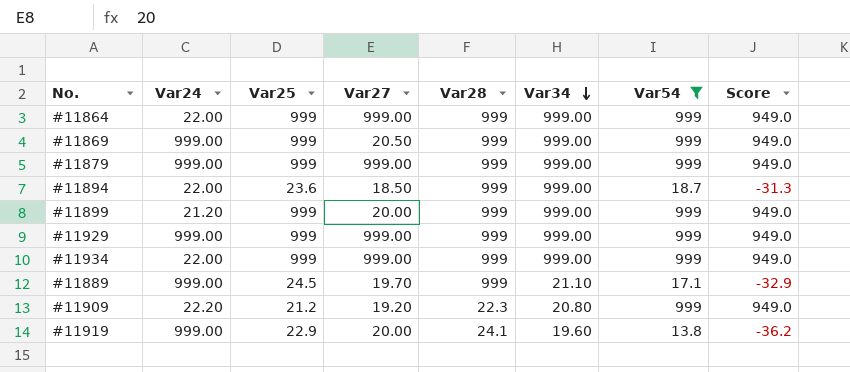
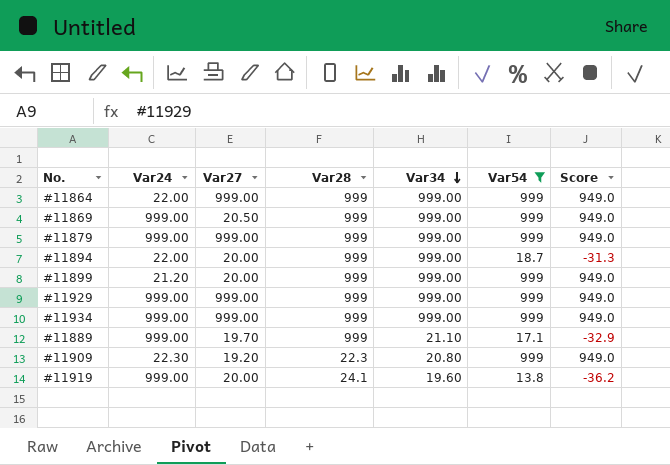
column Var25 | position: 3 -> none
#11894 | Var27: 18.50 -> 20.00
#11934 | Var24: 22.00 -> 999.00
#11909 | Var24: 22.20 -> 22.30

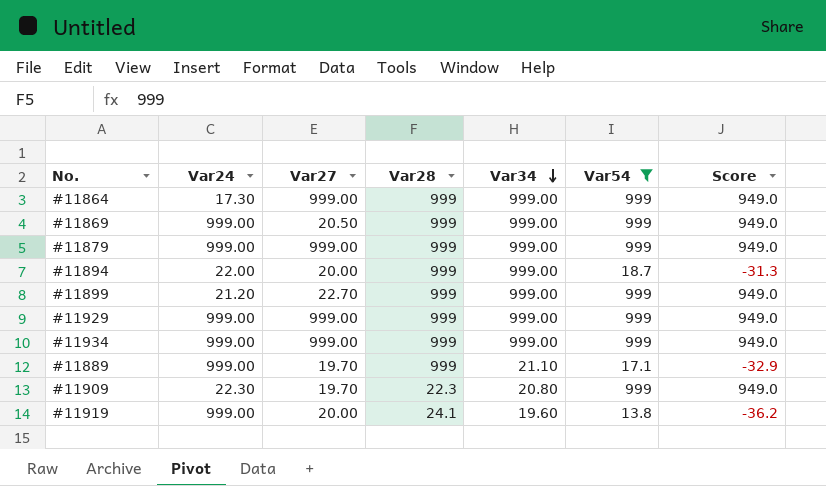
#11864 | Var24: 22.00 -> 17.30
#11899 | Var27: 20.00 -> 22.70
#11909 | Var27: 19.20 -> 19.70

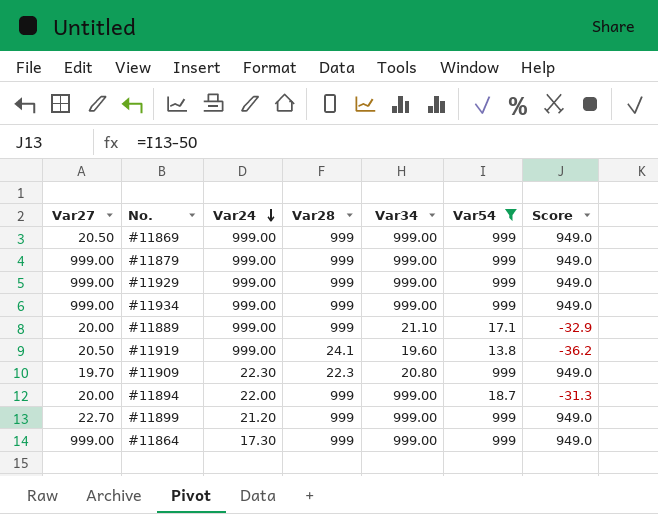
row order: Var34 descending -> Var24 descending
column Var27 | position: 3 -> 1
#11889 | Var27: 19.70 -> 20.00
#11919 | Var27: 20.00 -> 20.50

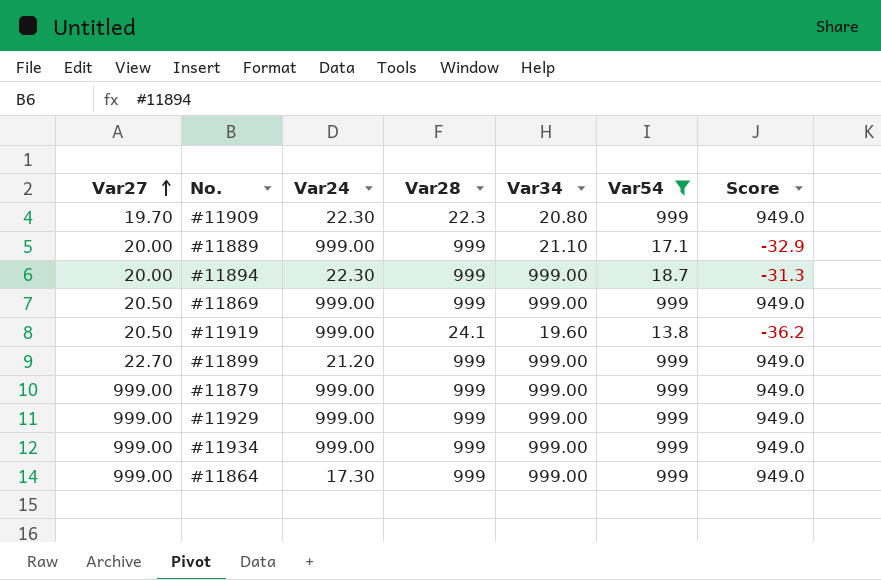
row order: Var24 descending -> Var27 ascending
#11894 | Var24: 22.00 -> 22.30

